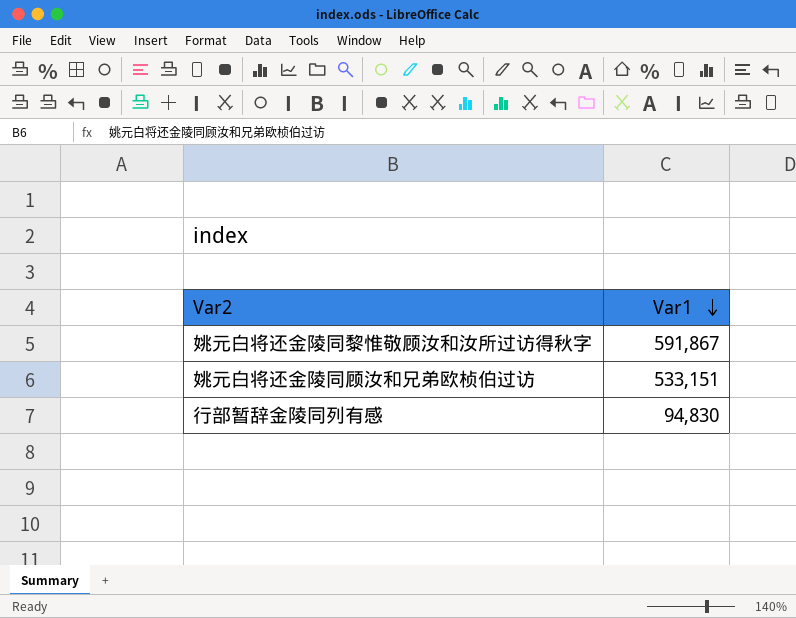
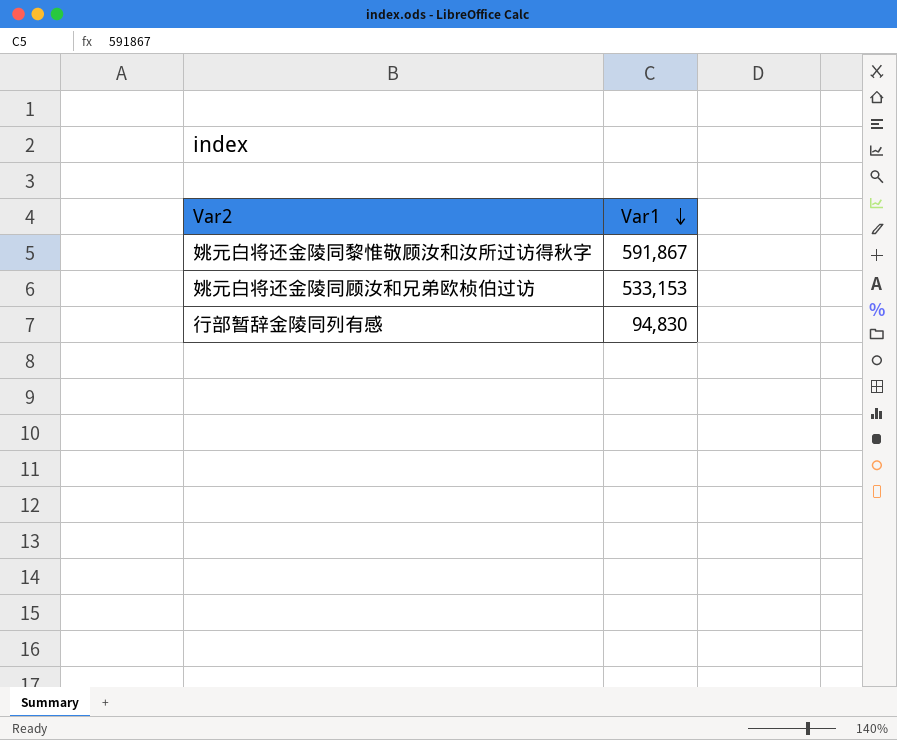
姚元白将还金陵同顾汝和兄弟欧桢伯过访 | Var1: 533,151 -> 533,153

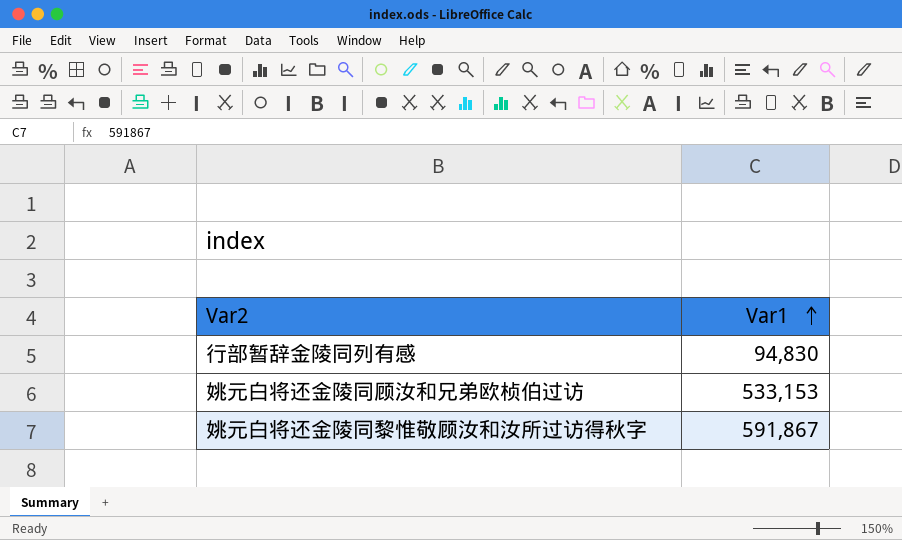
row order: Var1 descending -> Var1 ascending

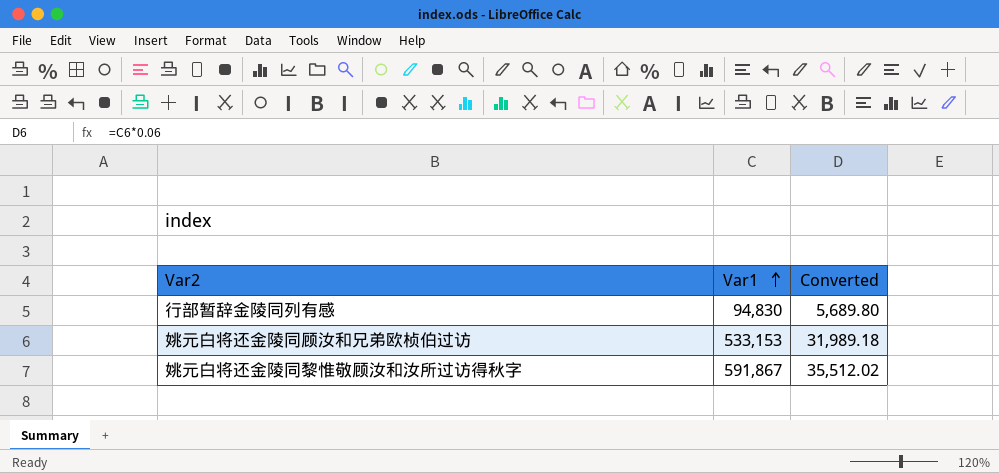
column Converted | formula: none -> [Var1] * 0.06

